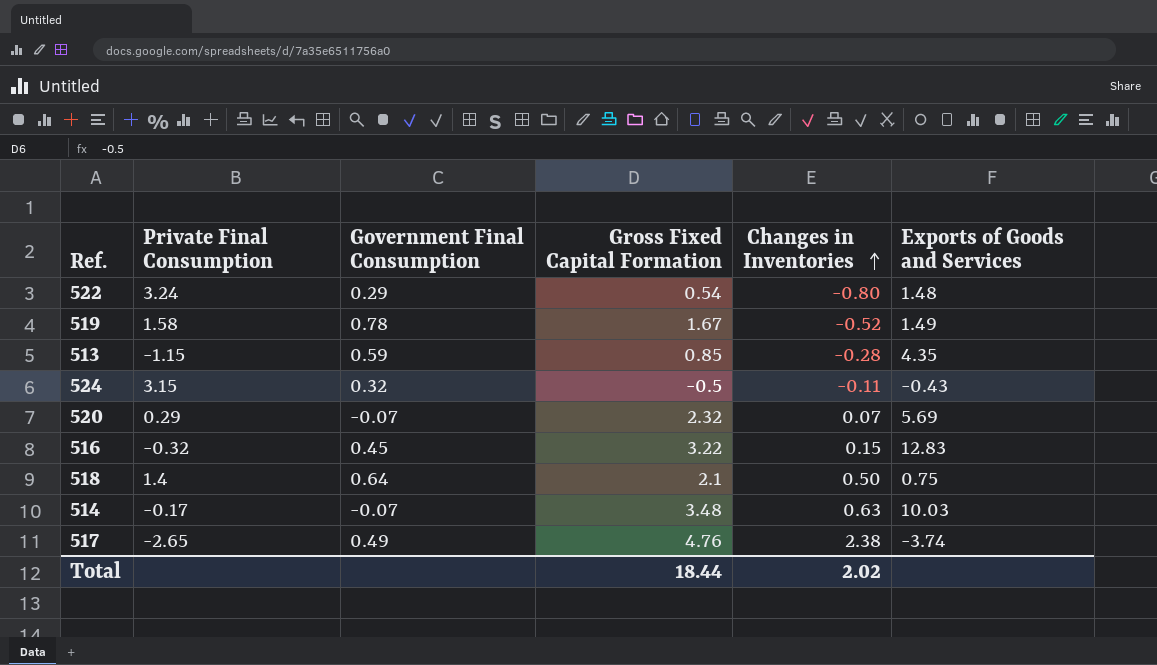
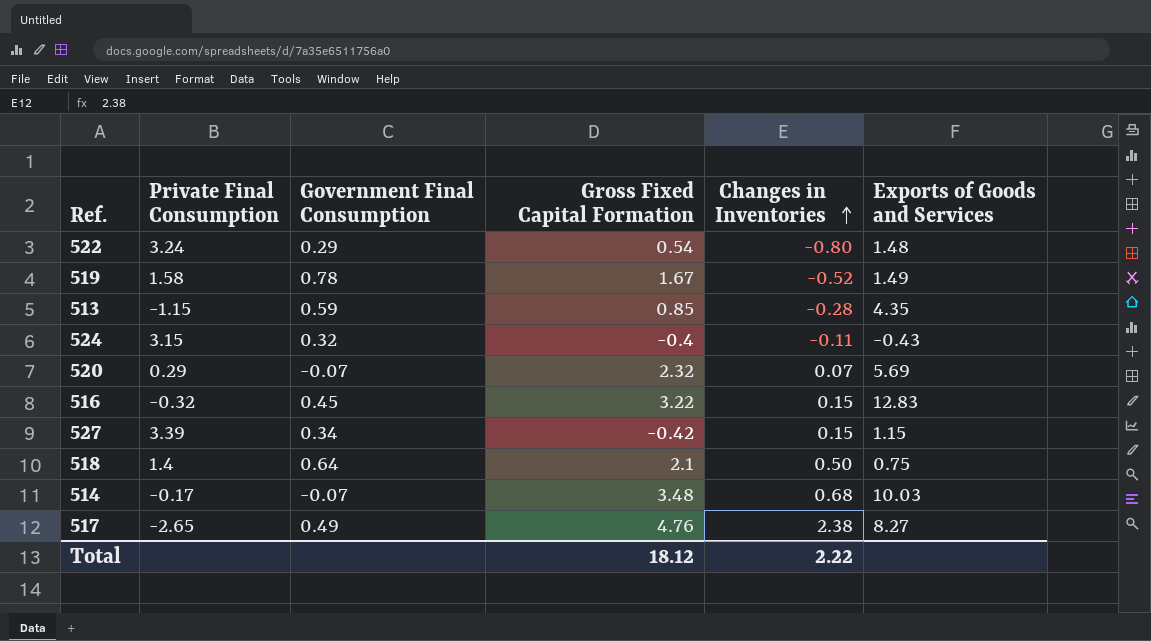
524 | Gross Fixed Capital Formation: -0.5 -> -0.4
row 527: none -> 3.39 | 0.34 | -0.42 | 0.15 | 1.15
514 | Changes in Inventories: 0.63 -> 0.68
517 | Exports of Goods and Services: -3.74 -> 8.27
Total | Gross Fixed Capital Formation: 18.44 -> 18.12
Total | Changes in Inventories: 2.02 -> 2.22

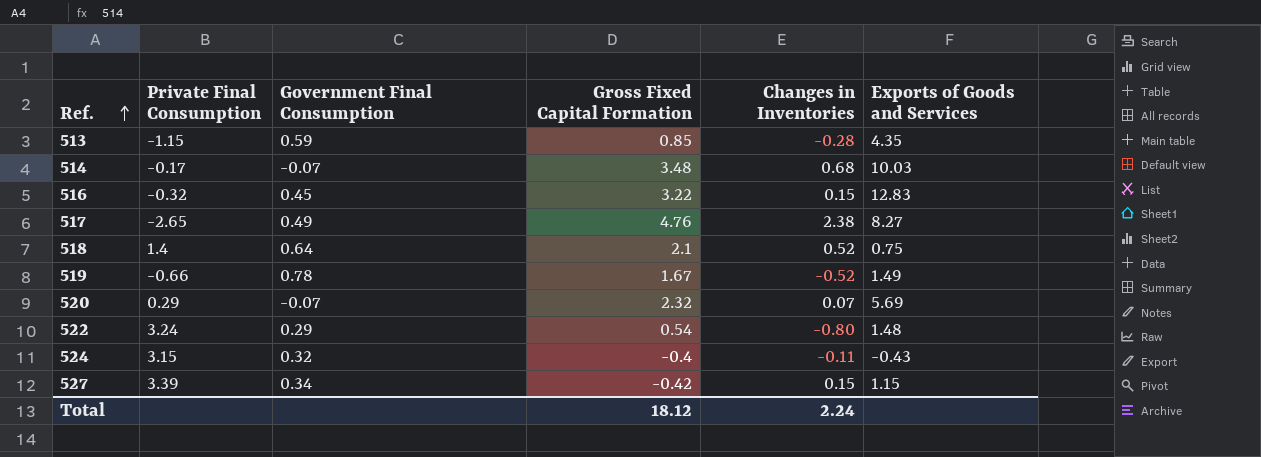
row order: Changes in Inventories ascending -> Ref. ascending
518 | Changes in Inventories: 0.50 -> 0.52
519 | Private Final Consumption: 1.58 -> -0.66
Total | Changes in Inventories: 2.22 -> 2.24

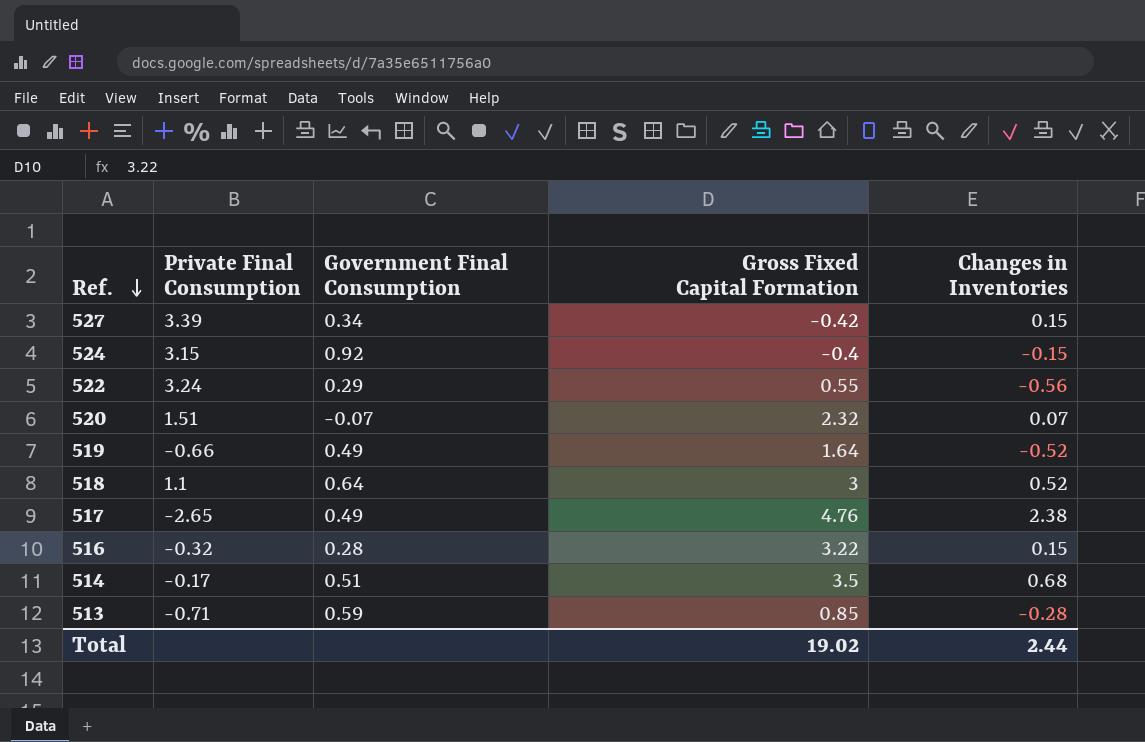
row order: Ref. ascending -> Ref. descending
column Exports of Goods and Services | position: 6 -> none
524 | Government Final Consumption: 0.32 -> 0.92
524 | Changes in Inventories: -0.11 -> -0.15
522 | Gross Fixed Capital Formation: 0.54 -> 0.55
522 | Changes in Inventories: -0.80 -> -0.56
520 | Private Final Consumption: 0.29 -> 1.51
519 | Government Final Consumption: 0.78 -> 0.49
519 | Gross Fixed Capital Formation: 1.67 -> 1.64
518 | Private Final Consumption: 1.4 -> 1.1
518 | Gross Fixed Capital Formation: 2.1 -> 3
516 | Government Final Consumption: 0.45 -> 0.28
514 | Government Final Consumption: -0.07 -> 0.51
514 | Gross Fixed Capital Formation: 3.48 -> 3.5
513 | Private Final Consumption: -1.15 -> -0.71
Total | Gross Fixed Capital Formation: 18.12 -> 19.02
Total | Changes in Inventories: 2.24 -> 2.44

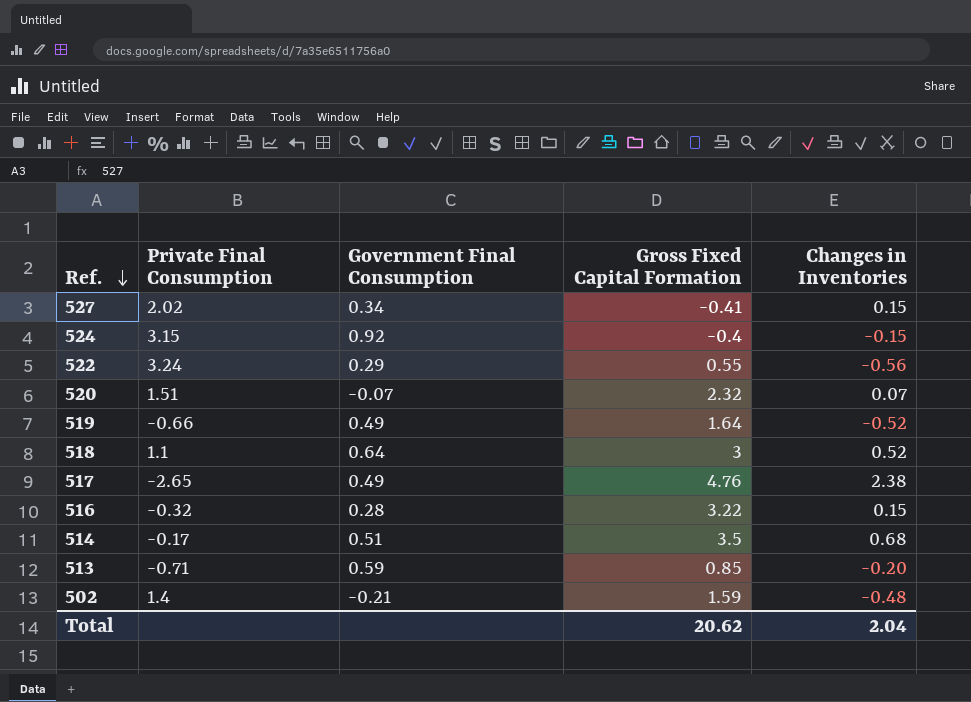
527 | Private Final Consumption: 3.39 -> 2.02
527 | Gross Fixed Capital Formation: -0.42 -> -0.41
513 | Changes in Inventories: -0.28 -> -0.20
row 502: none -> 1.4 | -0.21 | 1.59 | -0.48
Total | Gross Fixed Capital Formation: 19.02 -> 20.62
Total | Changes in Inventories: 2.44 -> 2.04

